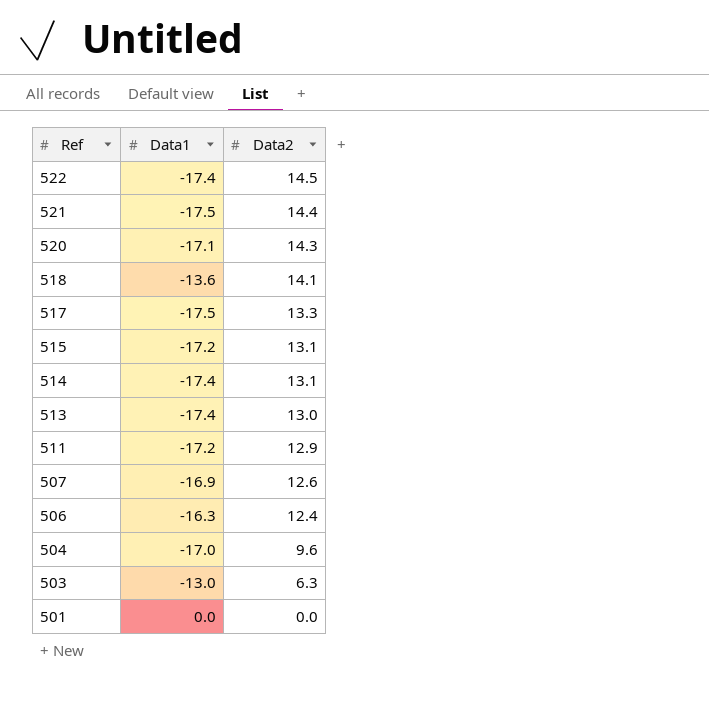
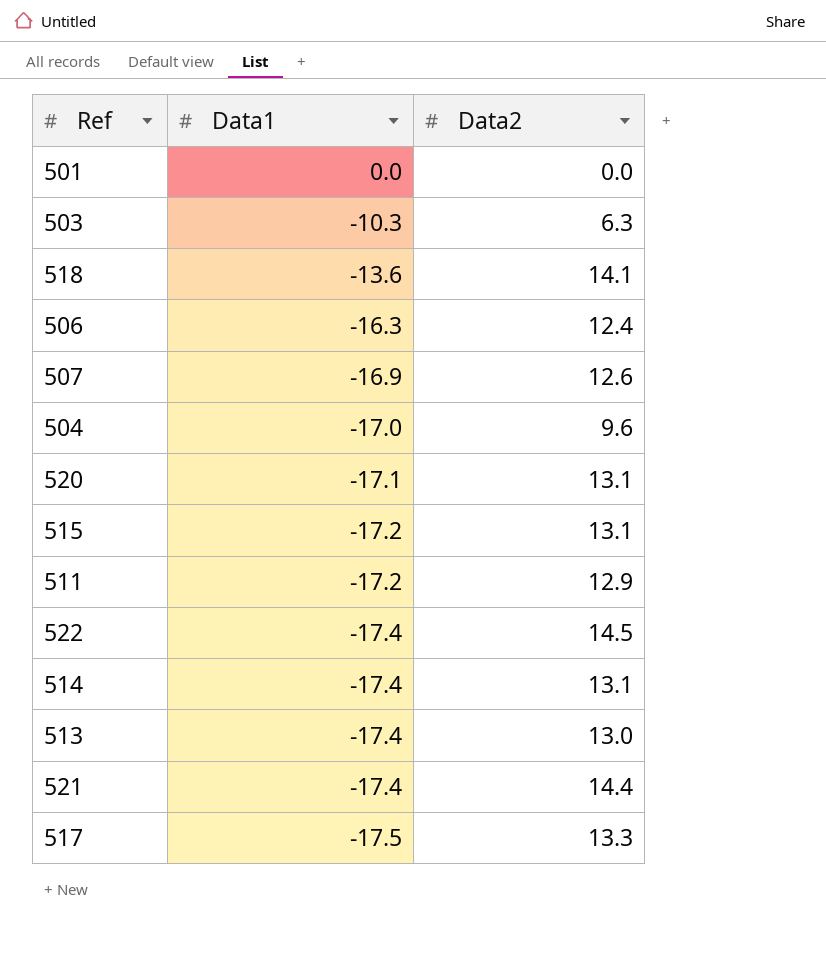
row order: Ref descending -> Data1 descending
503 | Data1: -13.0 -> -10.3
520 | Data2: 14.3 -> 13.1
521 | Data1: -17.5 -> -17.4

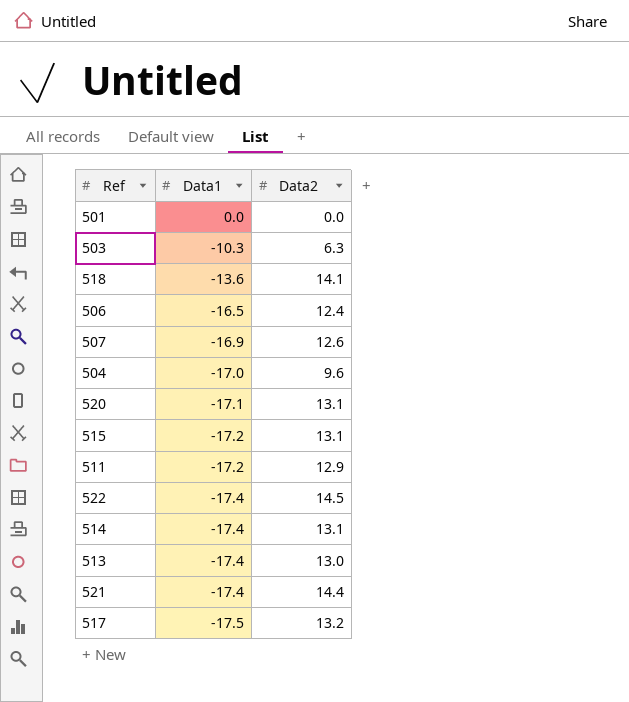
506 | Data1: -16.3 -> -16.5
517 | Data2: 13.3 -> 13.2

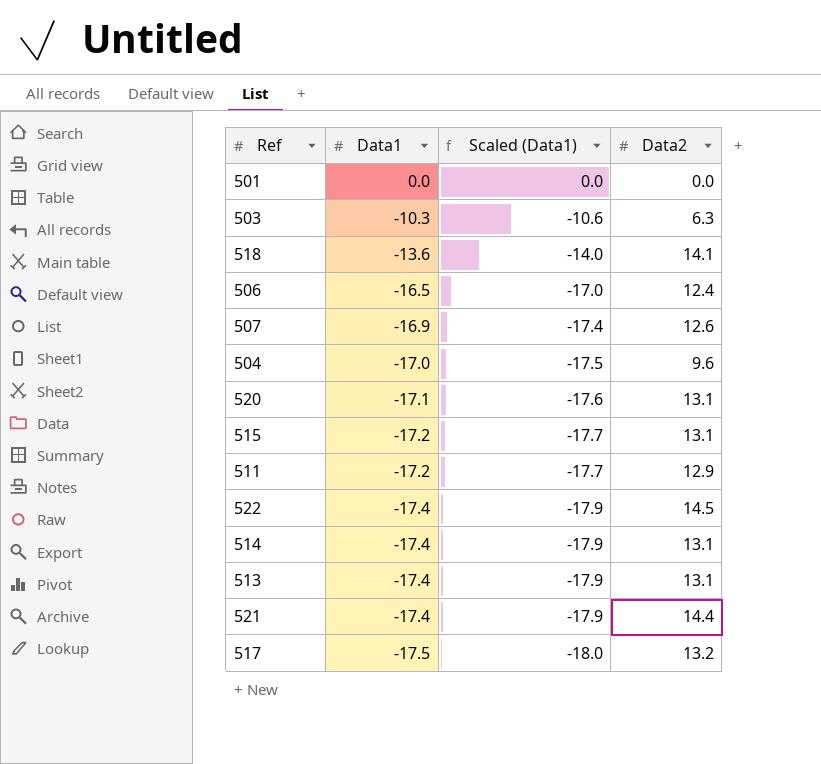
column Scaled (Data1) | formula: none -> [Data1] * 1.03
513 | Data2: 13.0 -> 13.1

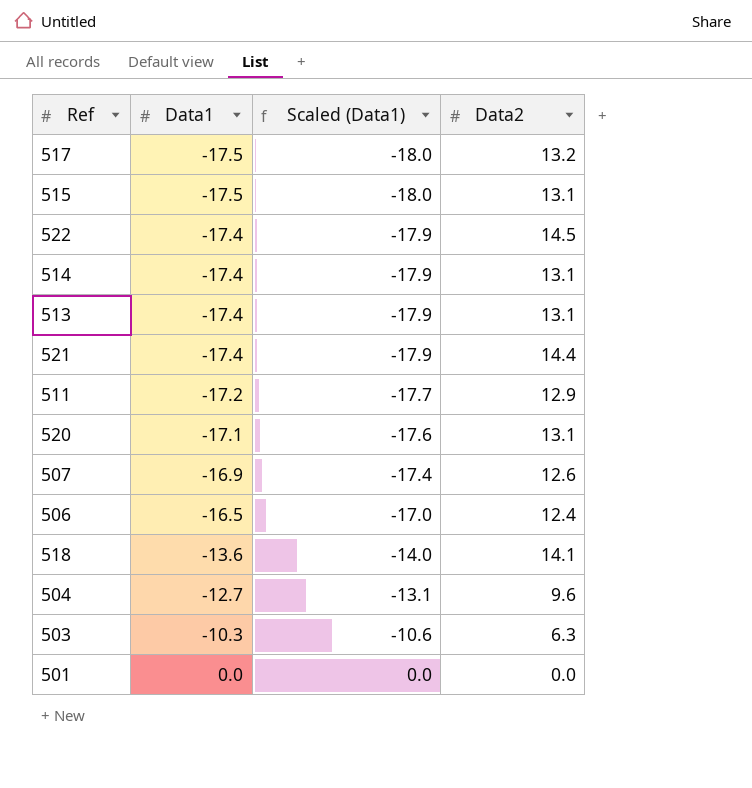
row order: Data1 descending -> Data1 ascending
515 | Data1: -17.2 -> -17.5
515 | Scaled (Data1): -17.7 -> -18.0
504 | Data1: -17.0 -> -12.7
504 | Scaled (Data1): -17.5 -> -13.1

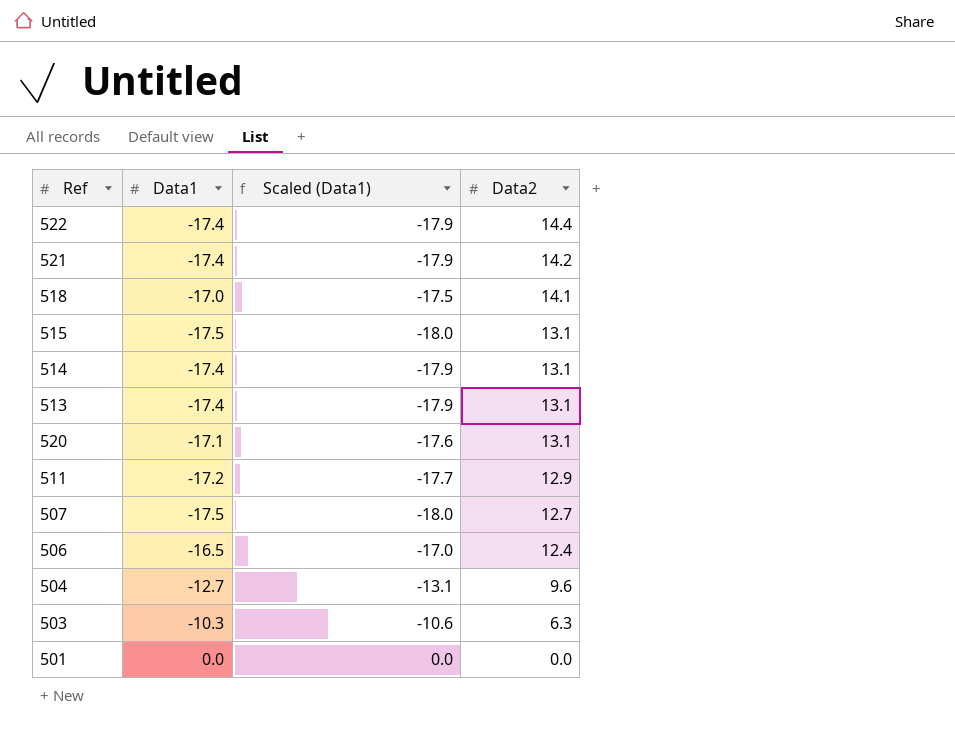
row order: Data1 ascending -> Data2 descending
row 517: -17.5 | -18.0 | 13.2 -> none
522 | Data2: 14.5 -> 14.4
521 | Data2: 14.4 -> 14.2
518 | Data1: -13.6 -> -17.0
518 | Scaled (Data1): -14.0 -> -17.5
507 | Data1: -16.9 -> -17.5
507 | Scaled (Data1): -17.4 -> -18.0
507 | Data2: 12.6 -> 12.7

